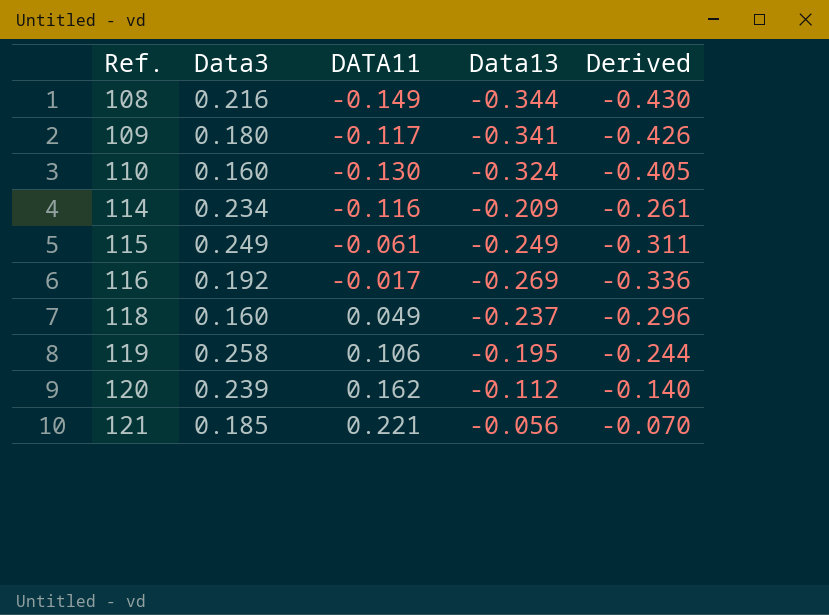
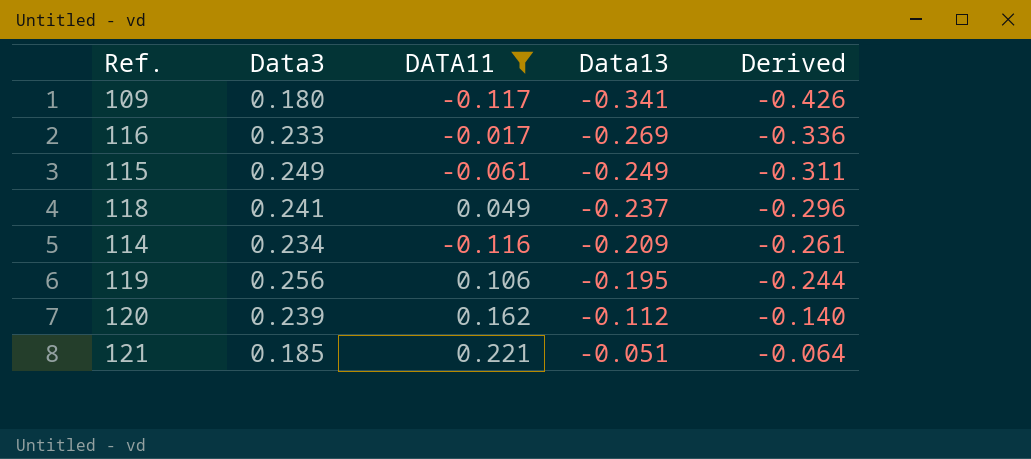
filter: none -> DATA11 >= -0.117
row order: Ref. ascending -> Data13 ascending
116 | Data3: 0.192 -> 0.233
118 | Data3: 0.160 -> 0.241
119 | Data3: 0.258 -> 0.256
121 | Data13: -0.056 -> -0.051
121 | Derived: -0.070 -> -0.064

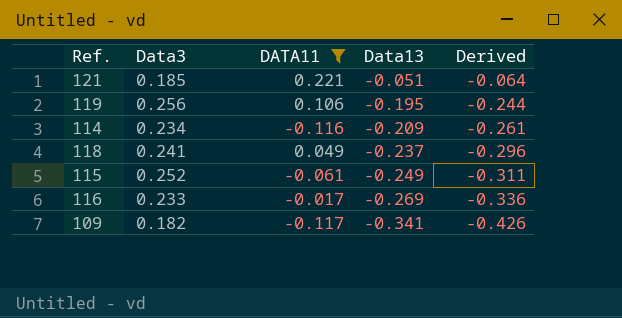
row order: Data13 ascending -> Data13 descending
row 120: 0.239 | 0.162 | -0.112 | -0.140 -> none
115 | Data3: 0.249 -> 0.252
109 | Data3: 0.180 -> 0.182

